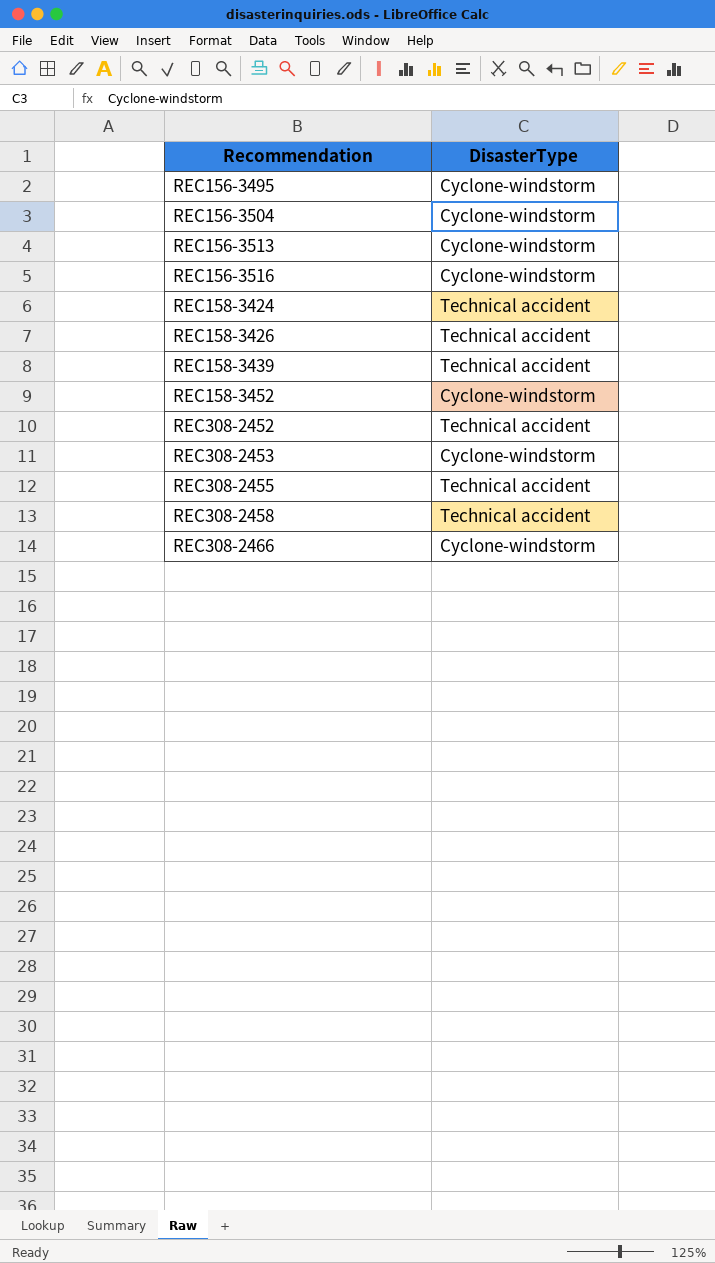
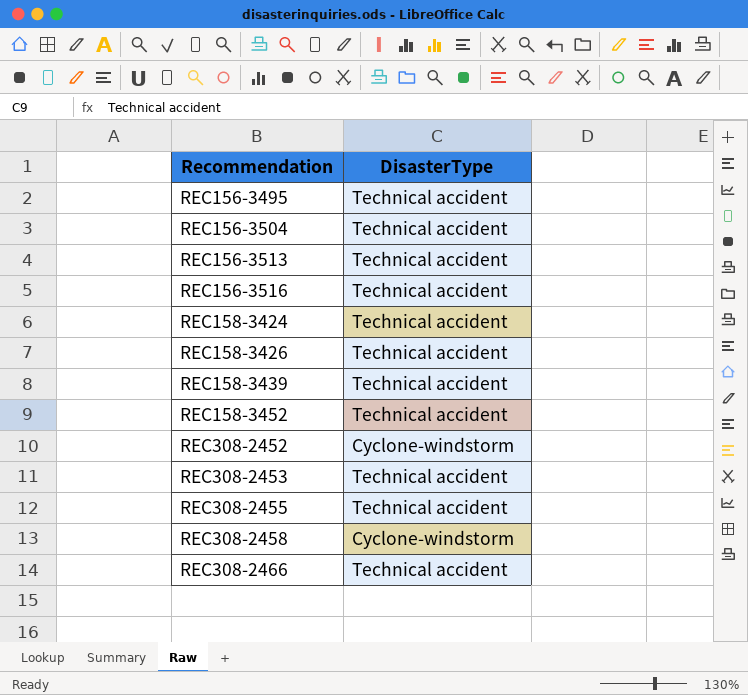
REC156-3495 | DisasterType: Cyclone-windstorm -> Technical accident
REC156-3504 | DisasterType: Cyclone-windstorm -> Technical accident
REC156-3513 | DisasterType: Cyclone-windstorm -> Technical accident
REC156-3516 | DisasterType: Cyclone-windstorm -> Technical accident
REC158-3452 | DisasterType: Cyclone-windstorm -> Technical accident
REC308-2452 | DisasterType: Technical accident -> Cyclone-windstorm
REC308-2453 | DisasterType: Cyclone-windstorm -> Technical accident
REC308-2458 | DisasterType: Technical accident -> Cyclone-windstorm
REC308-2466 | DisasterType: Cyclone-windstorm -> Technical accident

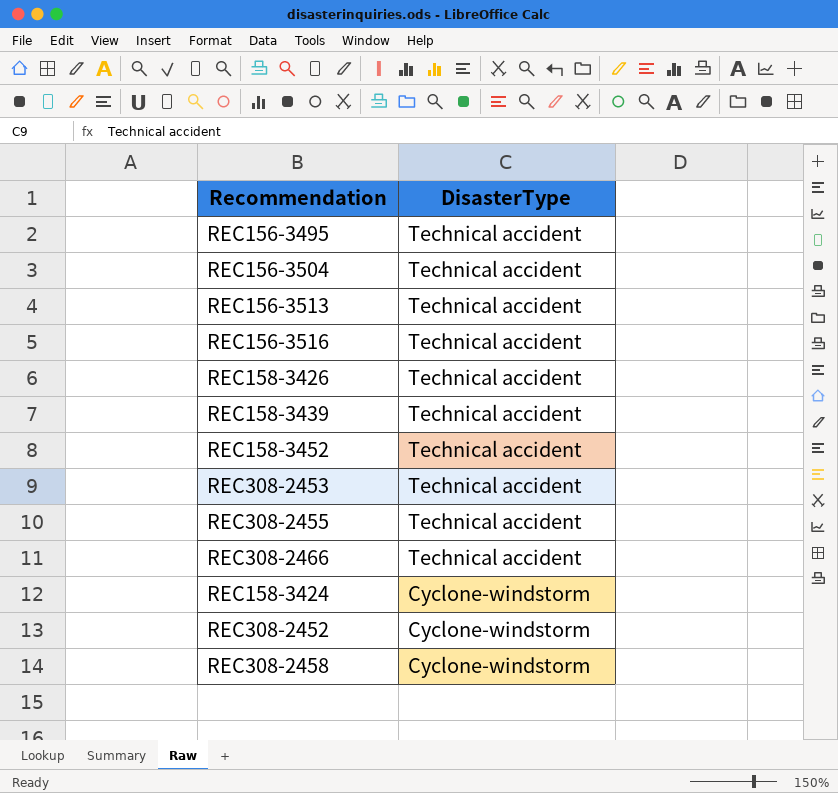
row order: Recommendation ascending -> DisasterType descending
REC158-3424 | DisasterType: Technical accident -> Cyclone-windstorm

